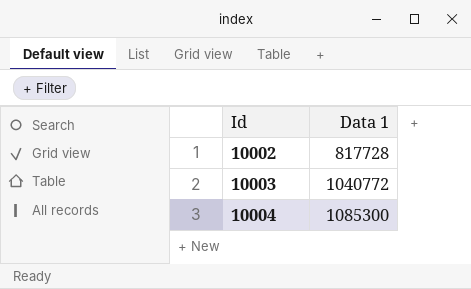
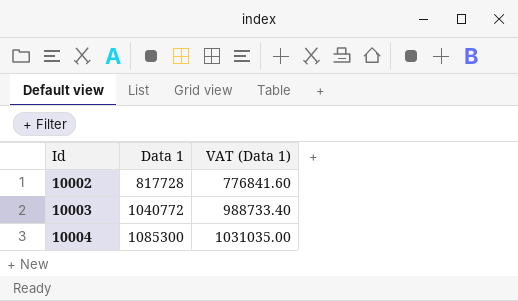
column VAT (Data 1) | formula: none -> [Data 1] * 0.95

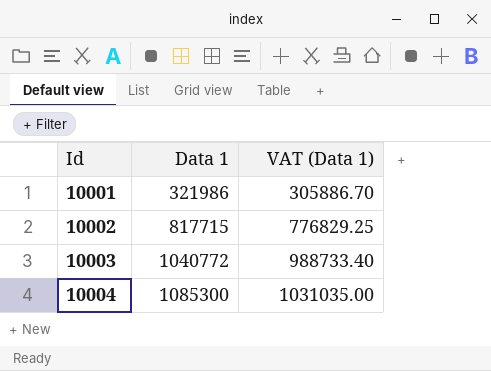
row 10001: none -> 321986 | 305886.70
10002 | Data 1: 817728 -> 817715
10002 | VAT (Data 1): 776841.60 -> 776829.25

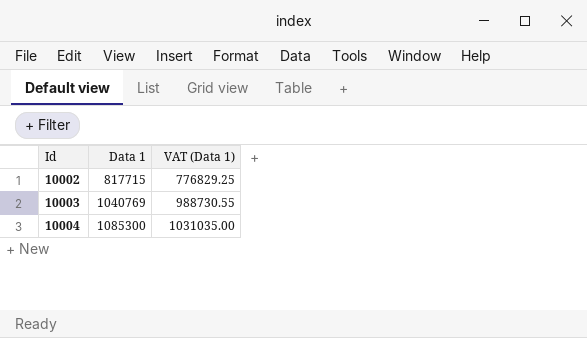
row 10001: 321986 | 305886.70 -> none
10003 | Data 1: 1040772 -> 1040769
10003 | VAT (Data 1): 988733.40 -> 988730.55

